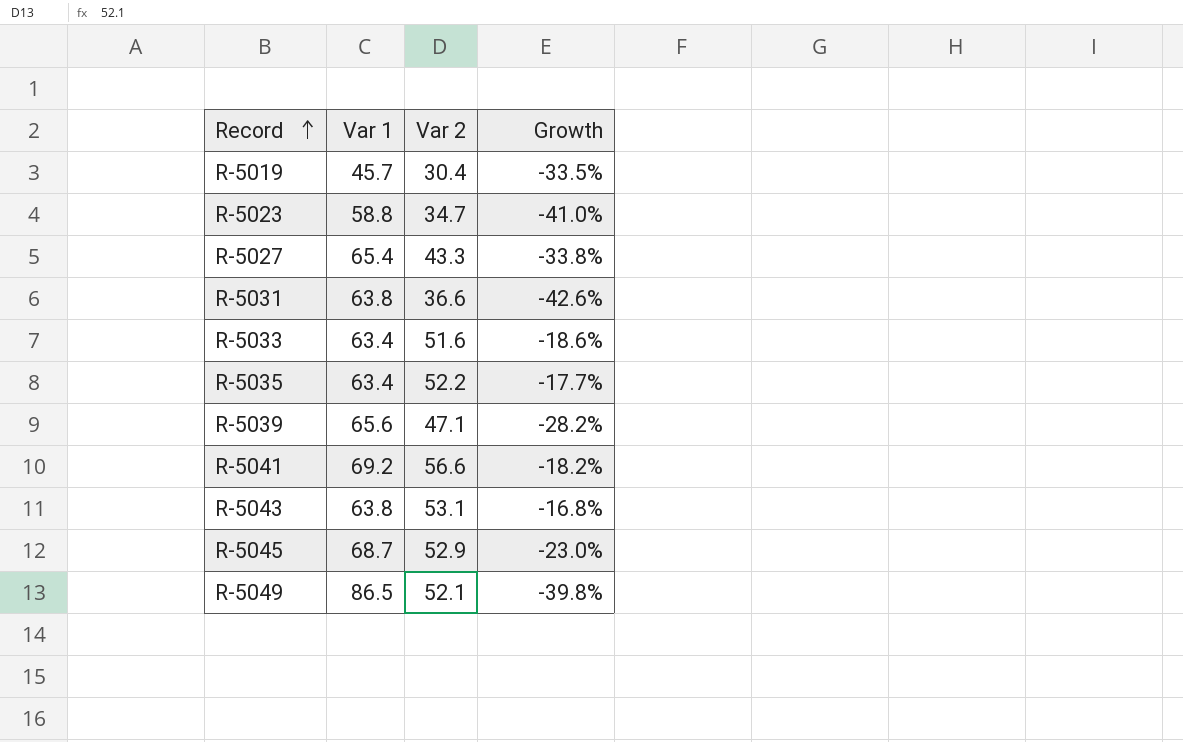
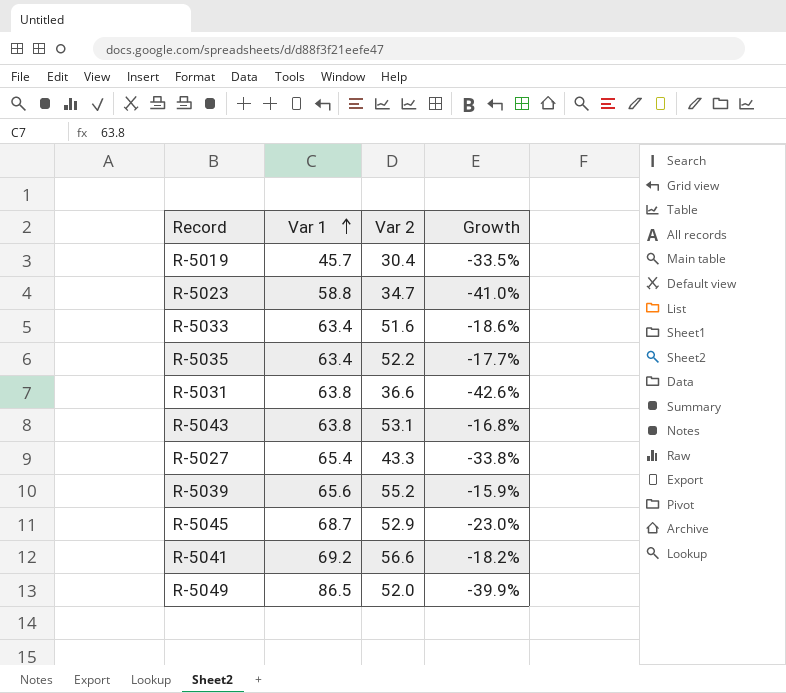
row order: Record ascending -> Var 1 ascending
R-5039 | Var 2: 47.1 -> 55.2
R-5039 | Growth: -28.2% -> -15.9%
R-5049 | Var 2: 52.1 -> 52.0
R-5049 | Growth: -39.8% -> -39.9%

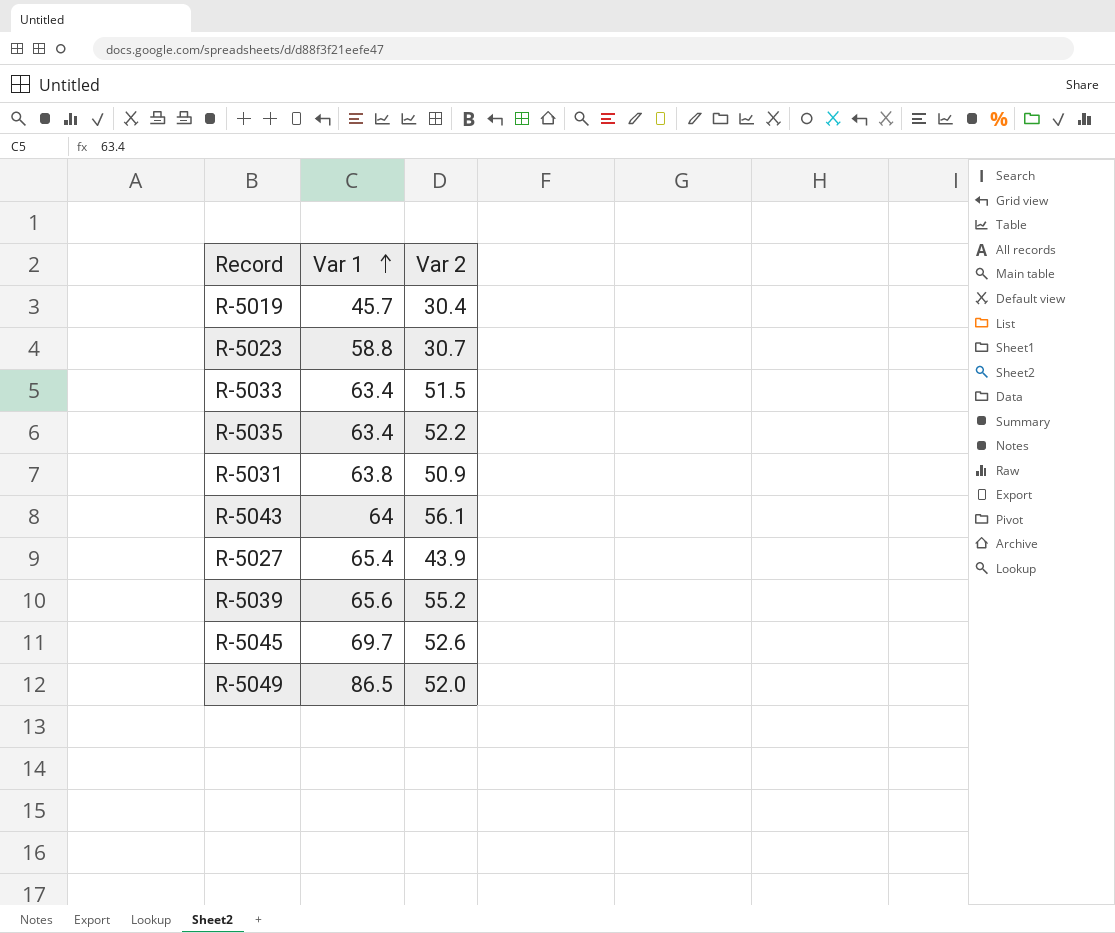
column Growth | formula: ([Var 2] - [Var 1]) / [Var 1] -> none
row R-5041: 69.2 | 56.6 | -18.2% -> none
R-5023 | Var 2: 34.7 -> 30.7
R-5033 | Var 2: 51.6 -> 51.5
R-5031 | Var 2: 36.6 -> 50.9
R-5043 | Var 1: 63.8 -> 64
R-5043 | Var 2: 53.1 -> 56.1
R-5027 | Var 2: 43.3 -> 43.9
R-5045 | Var 1: 68.7 -> 69.7
R-5045 | Var 2: 52.9 -> 52.6

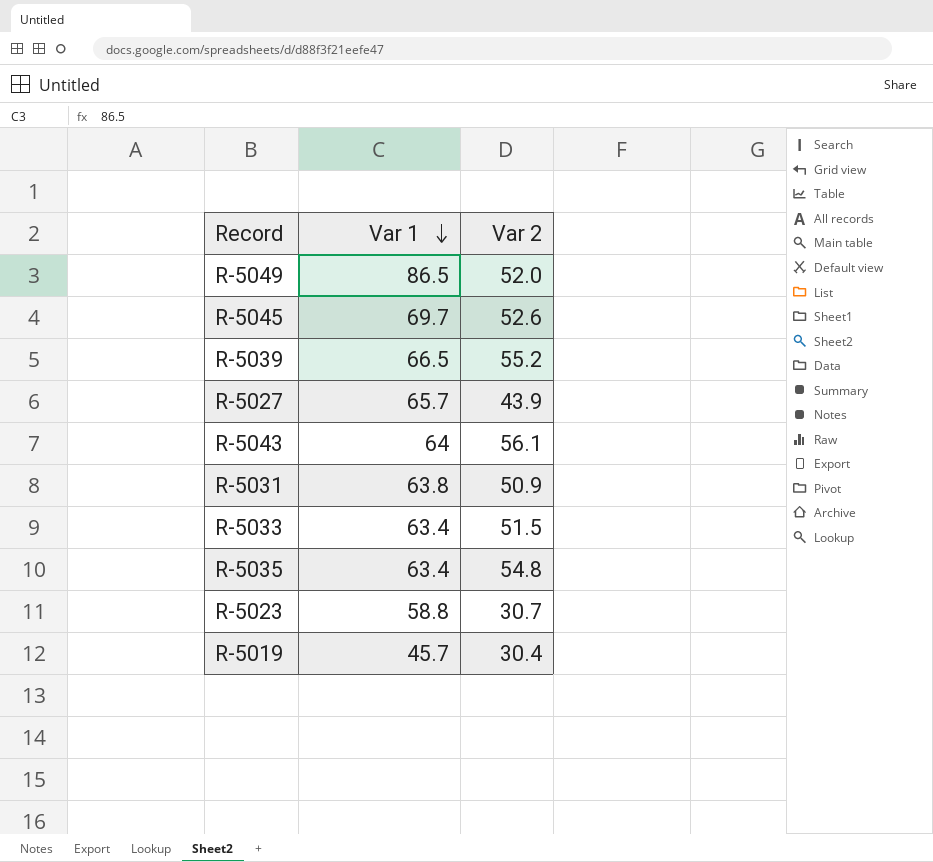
row order: Var 1 ascending -> Var 1 descending
R-5039 | Var 1: 65.6 -> 66.5
R-5027 | Var 1: 65.4 -> 65.7
R-5035 | Var 2: 52.2 -> 54.8

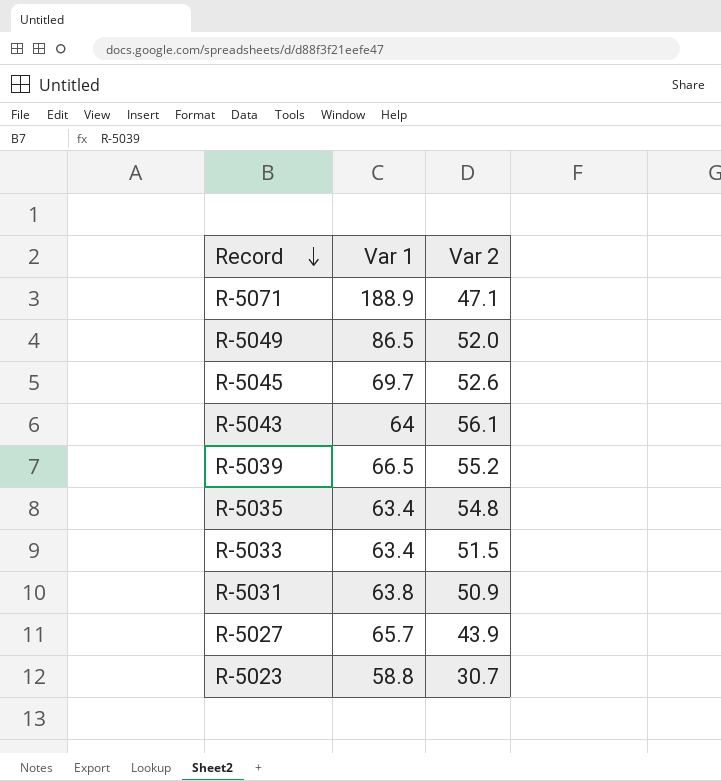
row order: Var 1 descending -> Record descending
row R-5019: 45.7 | 30.4 -> none
row R-5071: none -> 188.9 | 47.1

